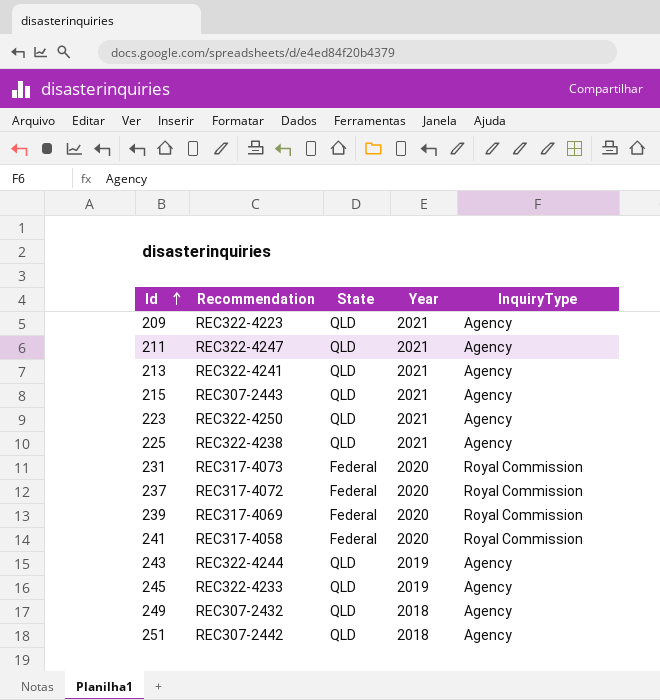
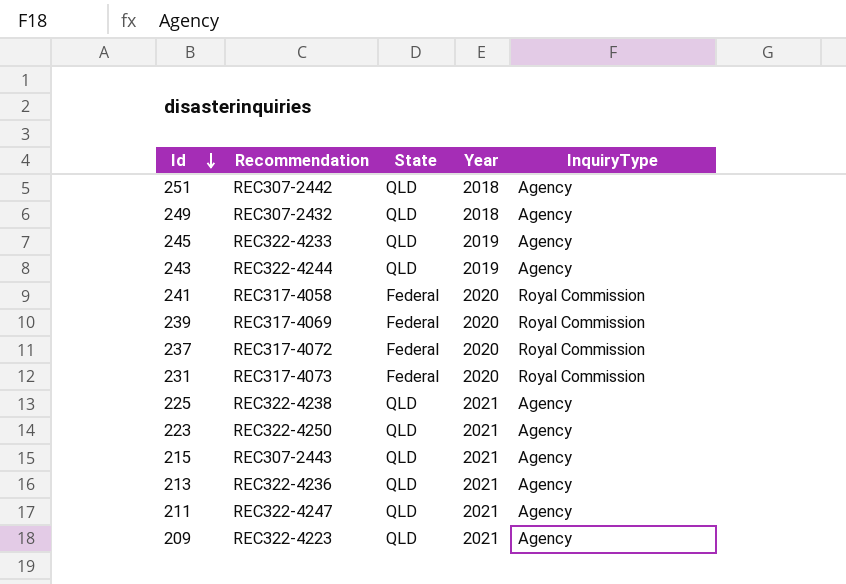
row order: Id ascending -> Id descending
213 | Recommendation: REC322-4241 -> REC322-4236

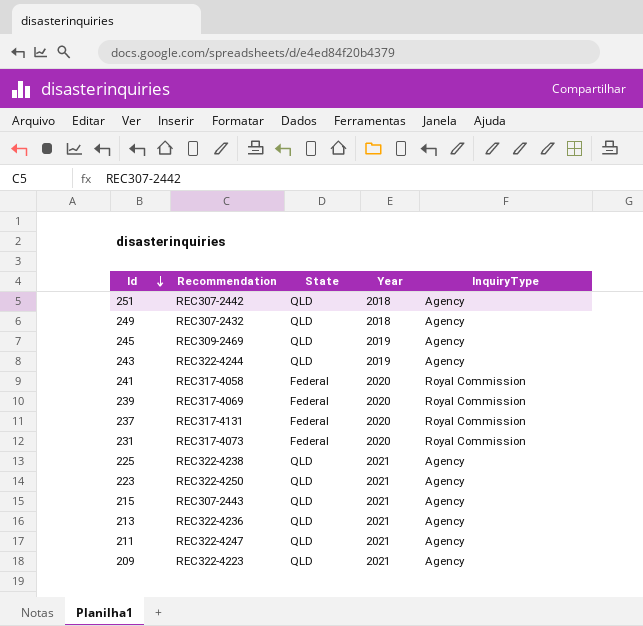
245 | Recommendation: REC322-4233 -> REC309-2469
237 | Recommendation: REC317-4072 -> REC317-4131

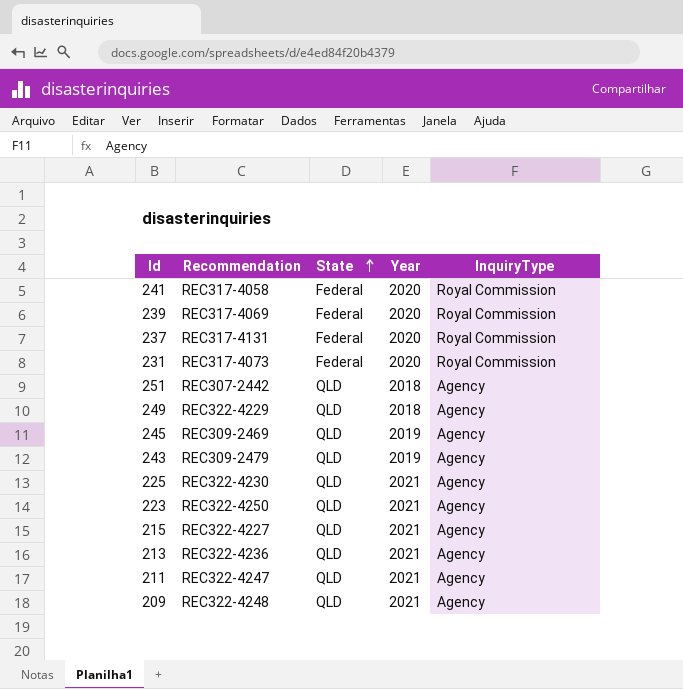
row order: Id descending -> State ascending
249 | Recommendation: REC307-2432 -> REC322-4229
243 | Recommendation: REC322-4244 -> REC309-2479
225 | Recommendation: REC322-4238 -> REC322-4230
215 | Recommendation: REC307-2443 -> REC322-4227
209 | Recommendation: REC322-4223 -> REC322-4248

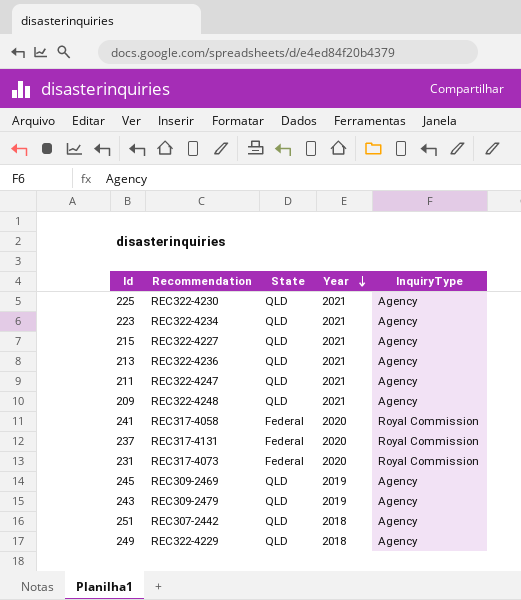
row order: State ascending -> Year descending
row 239: REC317-4069 | Federal | 2020 | Royal Commission -> none
223 | Recommendation: REC322-4250 -> REC322-4234

